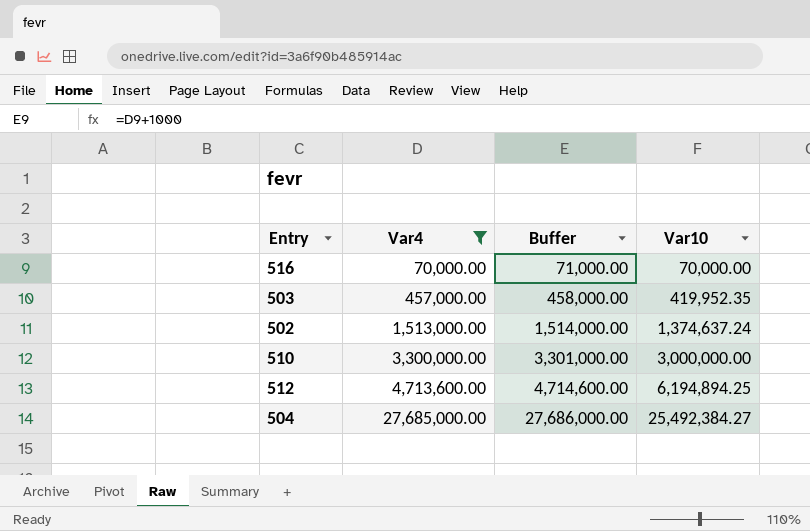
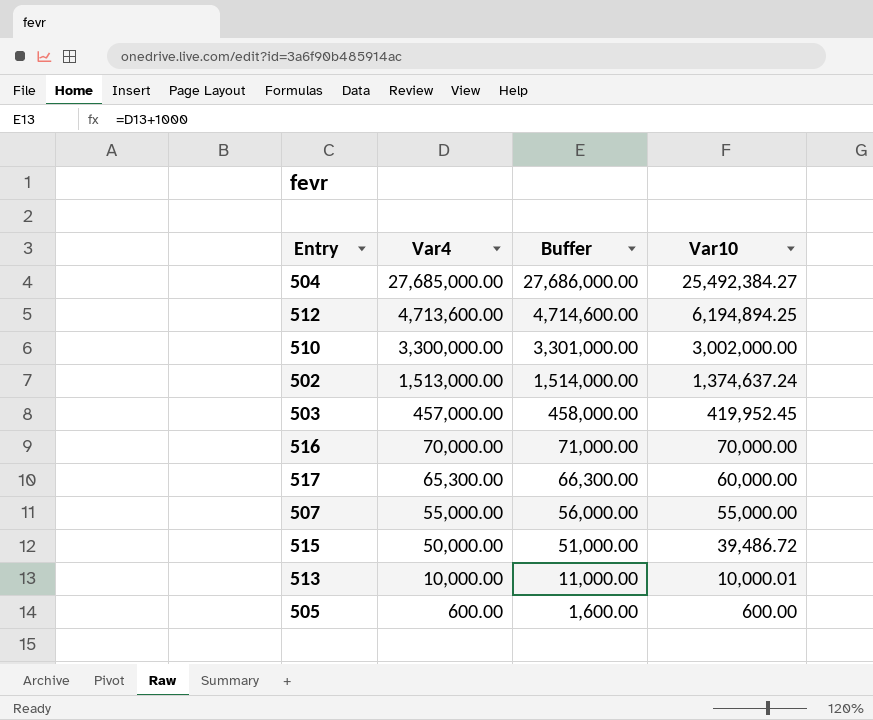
filter: Var4 >= 70,000.00 -> none
row order: Var4 ascending -> Var4 descending
510 | Var10: 3,000,000.00 -> 3,002,000.00
503 | Var10: 419,952.35 -> 419,952.45

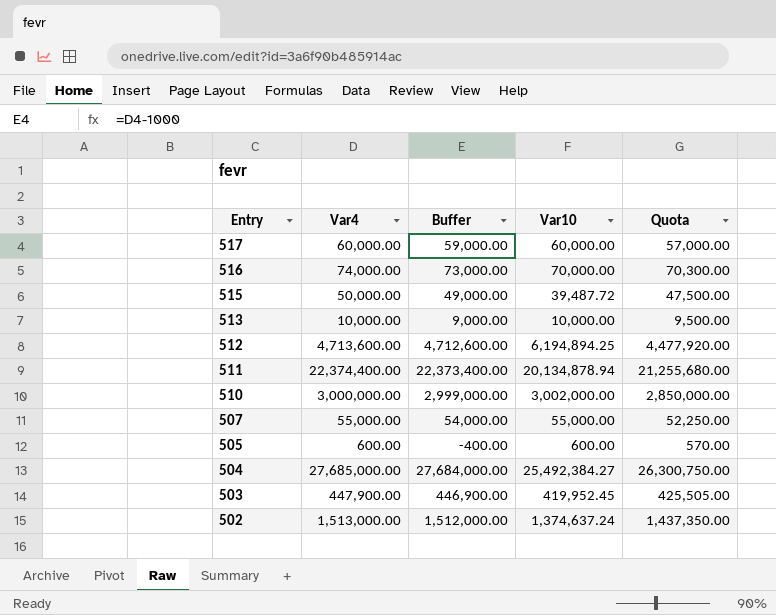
row order: Var4 descending -> Entry descending
column Buffer | formula: [Var4] + 1000 -> [Var4] - 1000
column Quota | formula: none -> [Var4] * 0.95
517 | Var4: 65,300.00 -> 60,000.00
516 | Var4: 70,000.00 -> 74,000.00
515 | Var10: 39,486.72 -> 39,487.72
513 | Var10: 10,000.01 -> 10,000.00
row 511: none -> 22,374,400.00 | 22,373,400.00 | 20,134,878.94 | 21,255,680.00
510 | Var4: 3,300,000.00 -> 3,000,000.00
503 | Var4: 457,000.00 -> 447,900.00

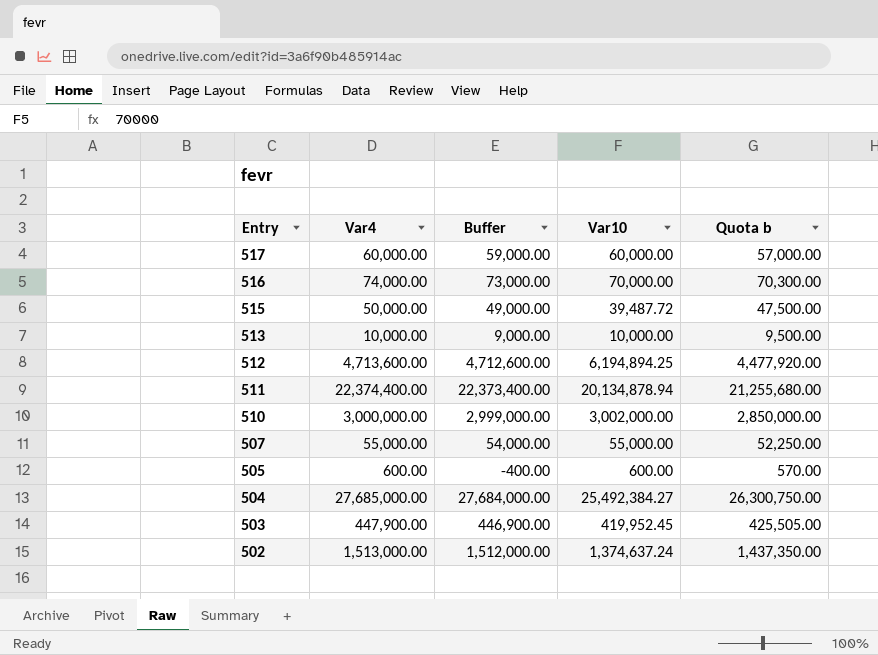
column name: Quota -> Quota b

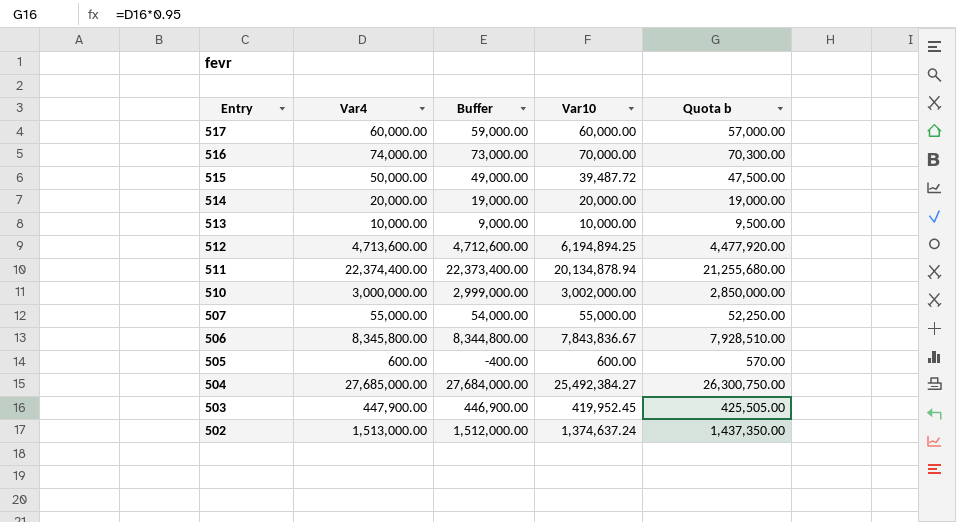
row 514: none -> 20,000.00 | 19,000.00 | 20,000.00 | 19,000.00
row 506: none -> 8,345,800.00 | 8,344,800.00 | 7,843,836.67 | 7,928,510.00

